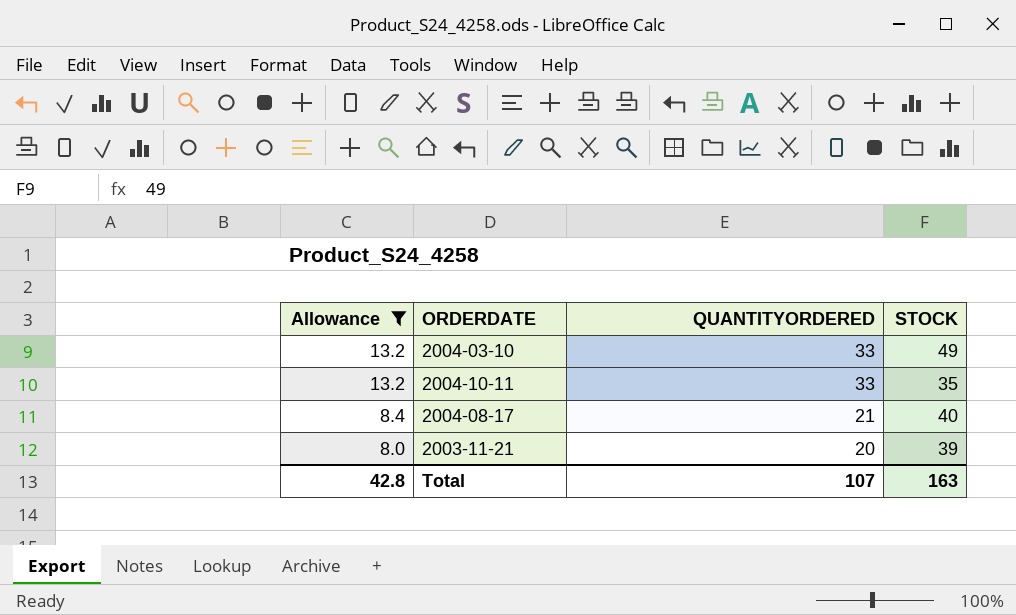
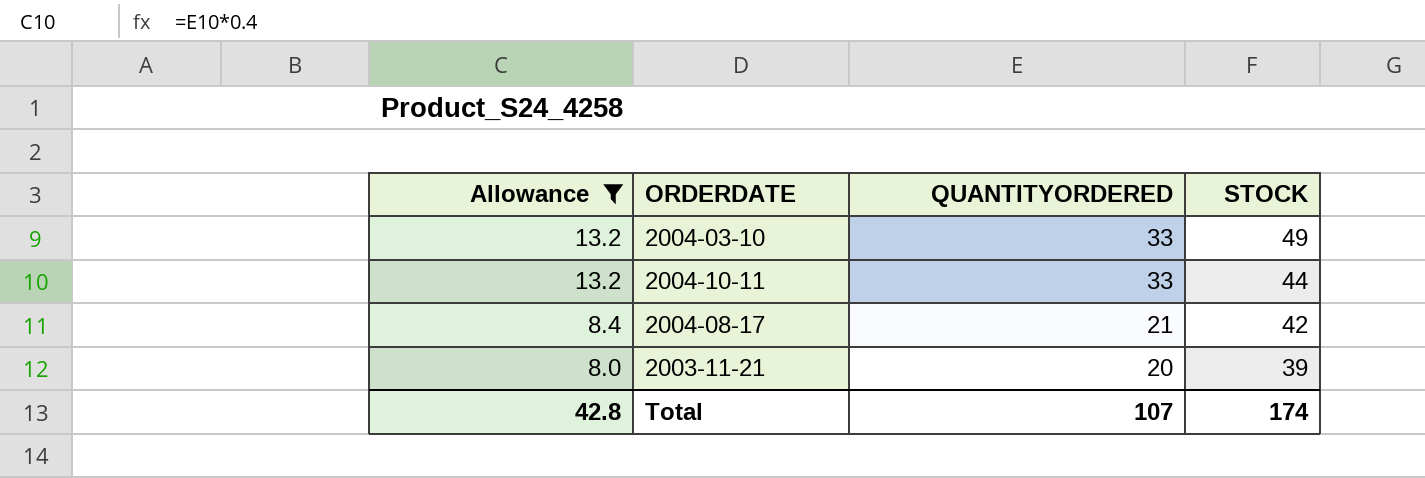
2004-10-11 | STOCK: 35 -> 44
2004-08-17 | STOCK: 40 -> 42
Total | STOCK: 163 -> 174

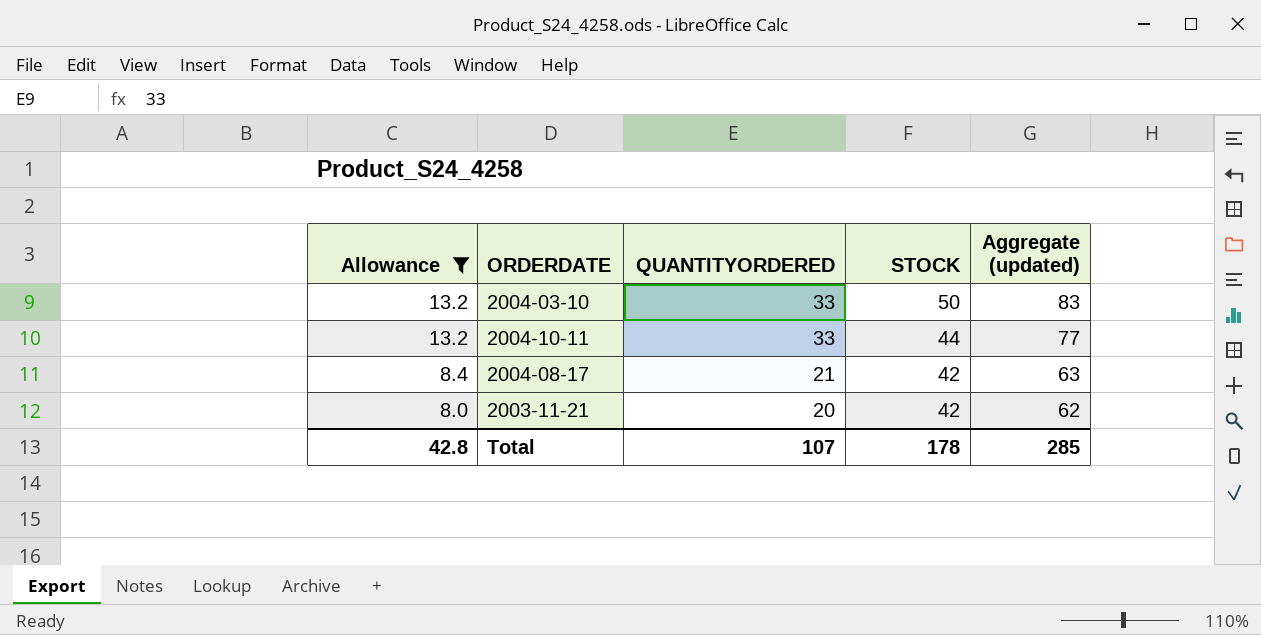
column Aggregate (updated) | formula: none -> [QUANTITYORDERED] + [STOCK]
2004-03-10 | STOCK: 49 -> 50
2003-11-21 | STOCK: 39 -> 42
Total | STOCK: 174 -> 178

